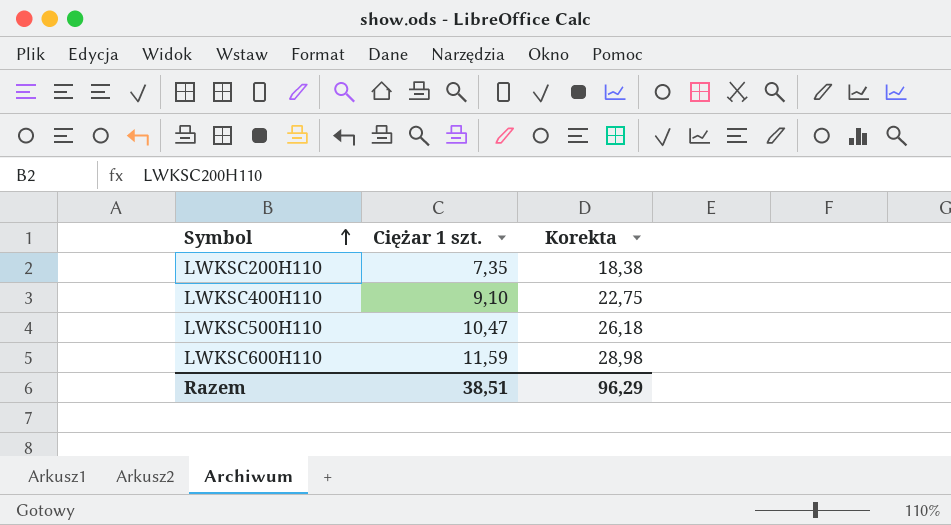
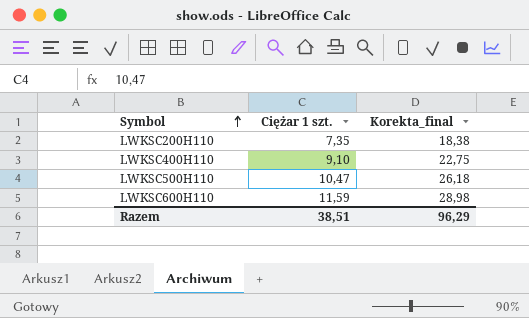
column name: Korekta -> Korekta_final

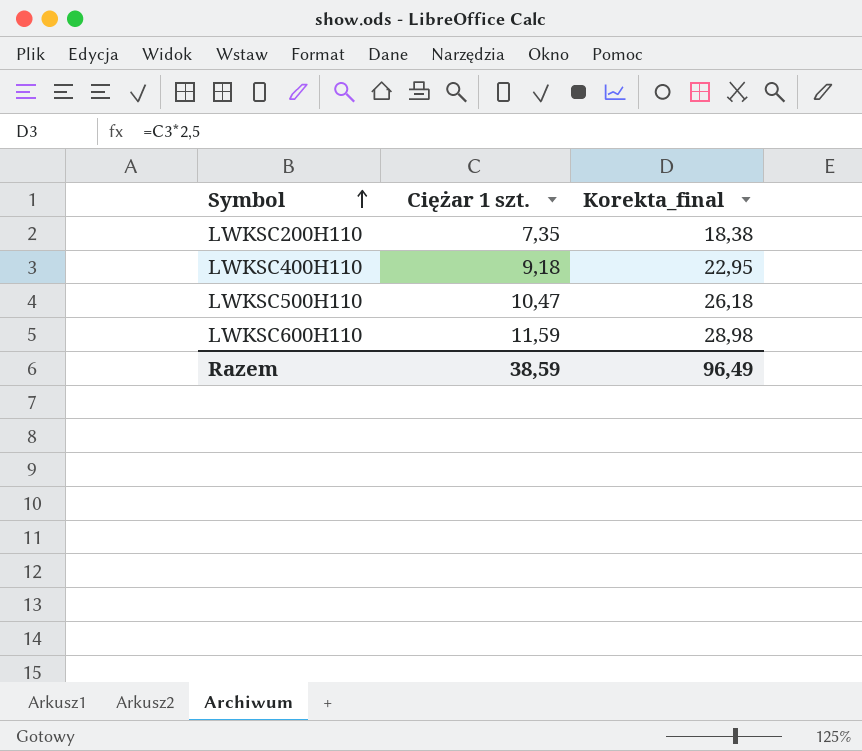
LWKSC400H110 | Ciężar 1 szt.: 9,10 -> 9,18
LWKSC400H110 | Korekta_final: 22,75 -> 22,95
Razem | Ciężar 1 szt.: 38,51 -> 38,59
Razem | Korekta_final: 96,29 -> 96,49

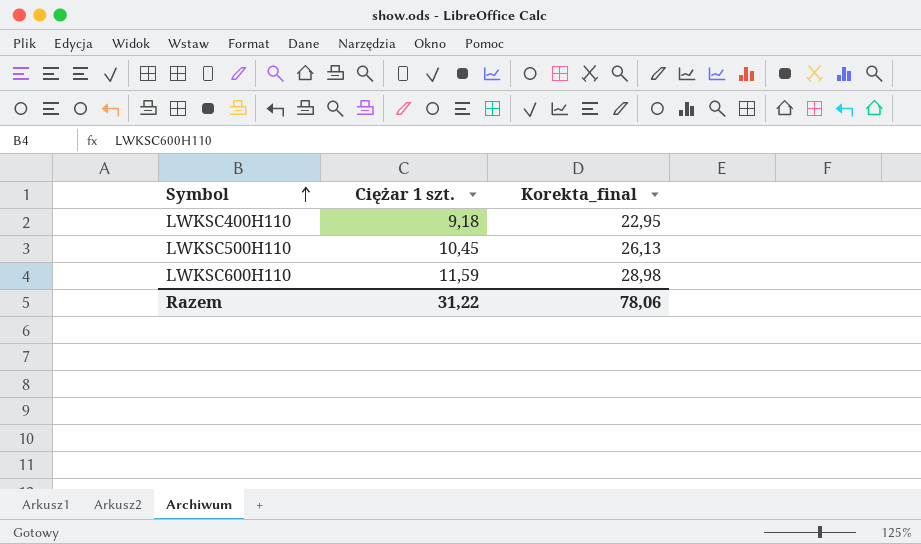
row LWKSC200H110: 7,35 | 18,38 -> none
LWKSC500H110 | Ciężar 1 szt.: 10,47 -> 10,45
LWKSC500H110 | Korekta_final: 26,18 -> 26,13
Razem | Ciężar 1 szt.: 38,59 -> 31,22
Razem | Korekta_final: 96,49 -> 78,06

